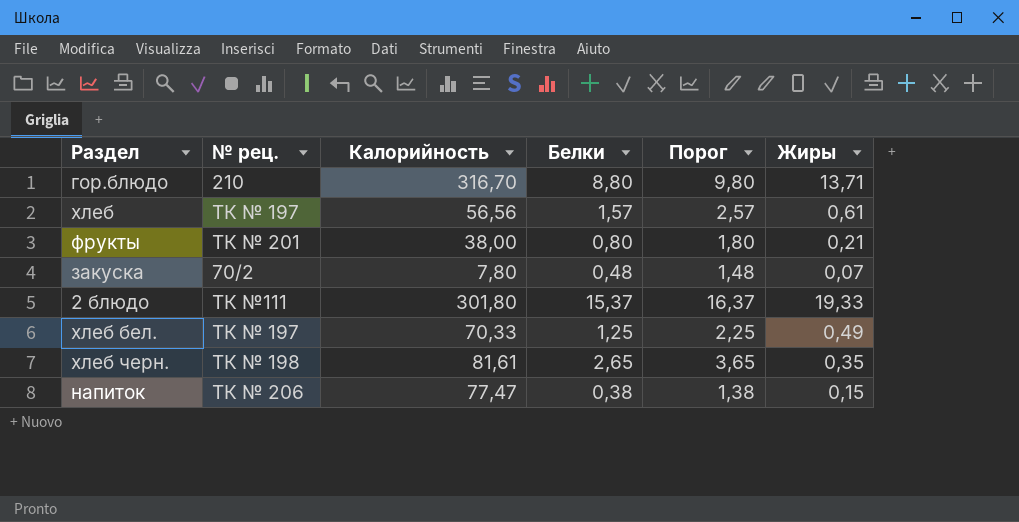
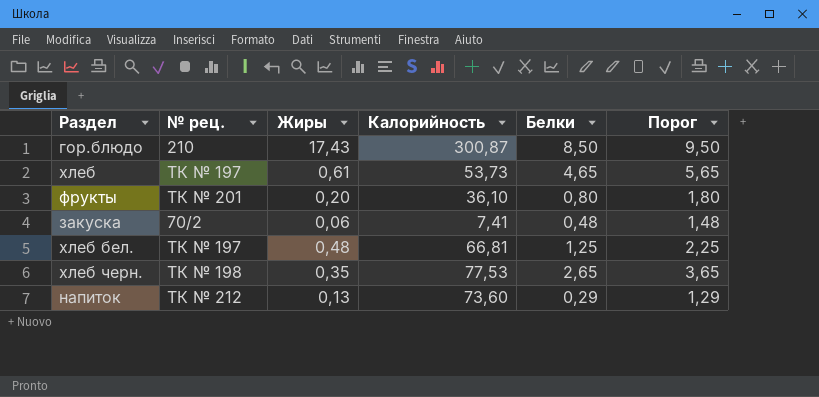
column Жиры | position: 6 -> 3
row 2 блюдо: ТК №111 | 301,80 | 15,37 | 16,37 | 19,33 -> none
гор.блюдо | Жиры: 13,71 -> 17,43
гор.блюдо | Калорийность: 316,70 -> 300,87
гор.блюдо | Белки: 8,80 -> 8,50
гор.блюдо | Порог: 9,80 -> 9,50
хлеб | Калорийность: 56,56 -> 53,73
хлеб | Белки: 1,57 -> 4,65
хлеб | Порог: 2,57 -> 5,65
фрукты | Жиры: 0,21 -> 0,20
фрукты | Калорийность: 38,00 -> 36,10
закуска | Жиры: 0,07 -> 0,06
закуска | Калорийность: 7,80 -> 7,41
хлеб бел. | Жиры: 0,49 -> 0,48
хлеб бел. | Калорийность: 70,33 -> 66,81
хлеб черн. | Калорийность: 81,61 -> 77,53
напиток | № рец.: ТК № 206 -> ТК № 212
напиток | Жиры: 0,15 -> 0,13
напиток | Калорийность: 77,47 -> 73,60
напиток | Белки: 0,38 -> 0,29
напиток | Порог: 1,38 -> 1,29

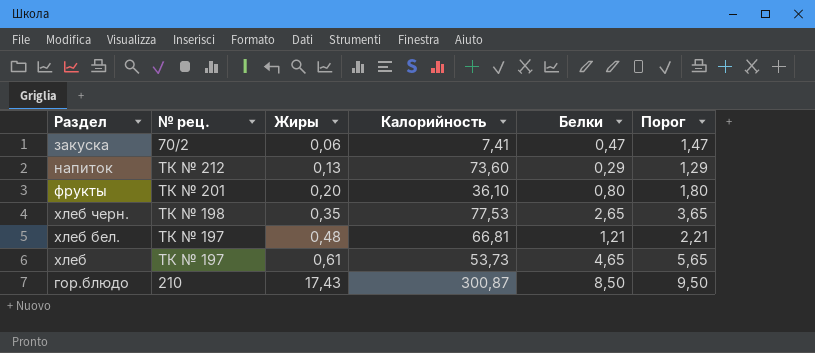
row order: none -> Жиры ascending
закуска | Белки: 0,48 -> 0,47
закуска | Порог: 1,48 -> 1,47
хлеб бел. | Белки: 1,25 -> 1,21
хлеб бел. | Порог: 2,25 -> 2,21

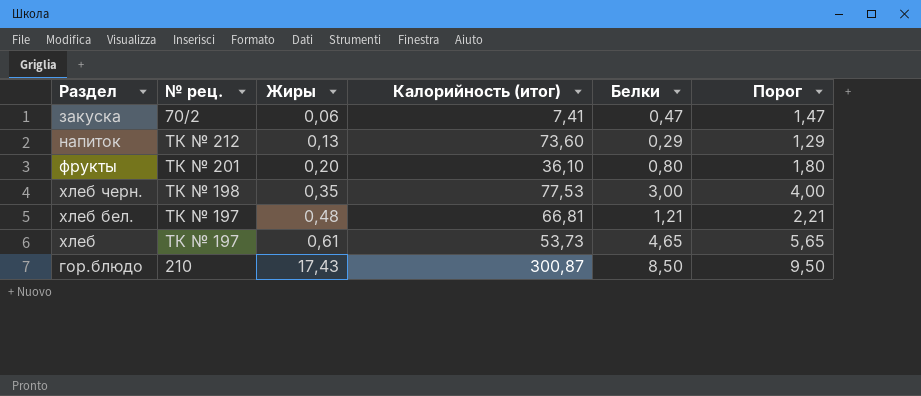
column name: Калорийность -> Калорийность (итог)
хлеб черн. | Белки: 2,65 -> 3,00
хлеб черн. | Порог: 3,65 -> 4,00

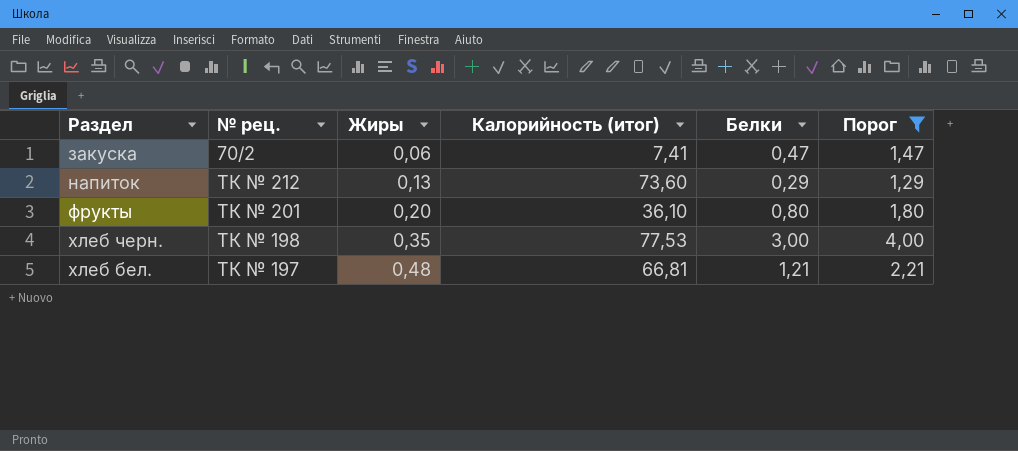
filter: none -> Порог <= 4,00

